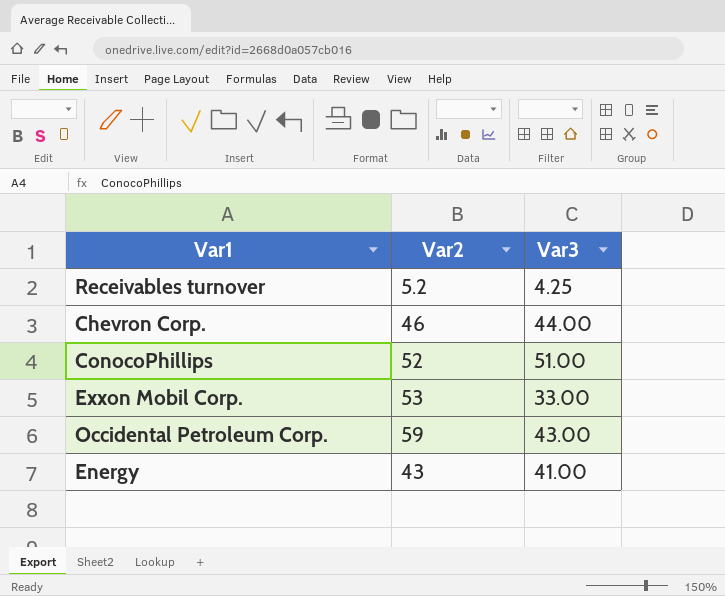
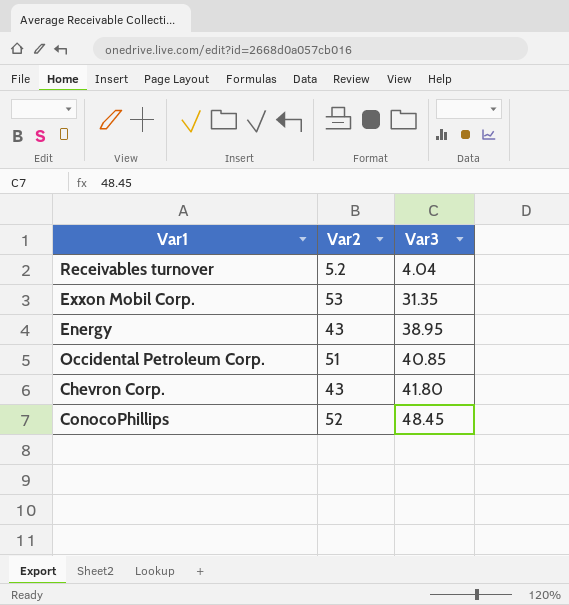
row order: none -> Var3 ascending
Receivables turnover | Var3: 4.25 -> 4.04
Exxon Mobil Corp. | Var3: 33.00 -> 31.35
Energy | Var3: 41.00 -> 38.95
Occidental Petroleum Corp. | Var2: 59 -> 51
Occidental Petroleum Corp. | Var3: 43.00 -> 40.85
Chevron Corp. | Var2: 46 -> 43
Chevron Corp. | Var3: 44.00 -> 41.80
ConocoPhillips | Var3: 51.00 -> 48.45

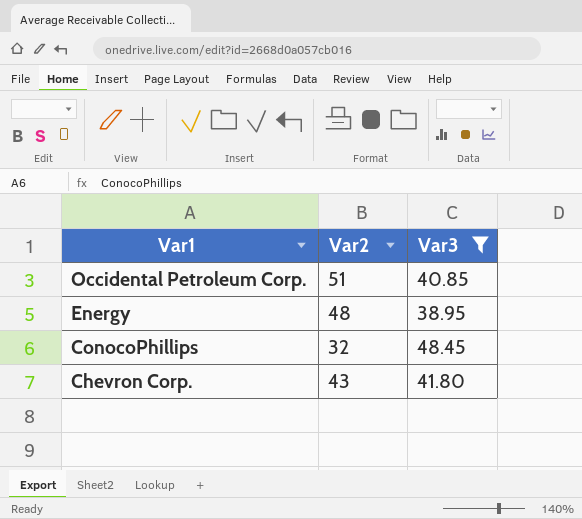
filter: none -> Var3 >= 38.95
row order: Var3 ascending -> Var1 descending
Energy | Var2: 43 -> 48
ConocoPhillips | Var2: 52 -> 32

